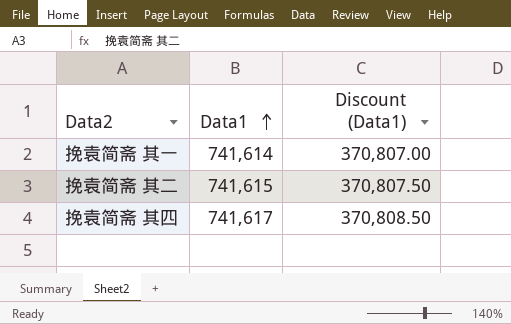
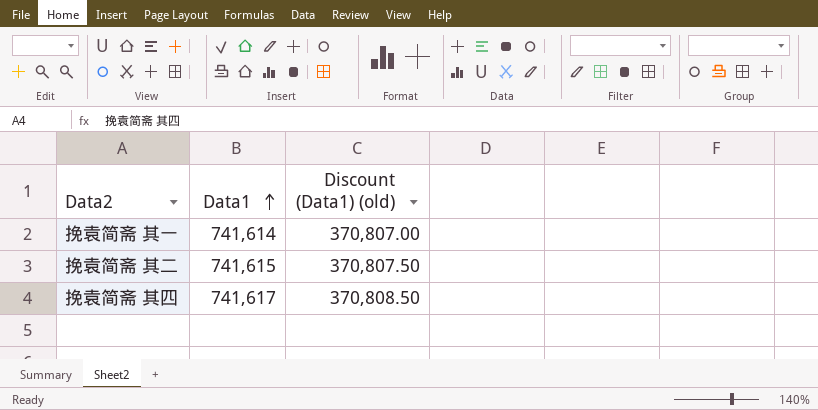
column name: Discount (Data1) -> Discount (Data1) (old)

